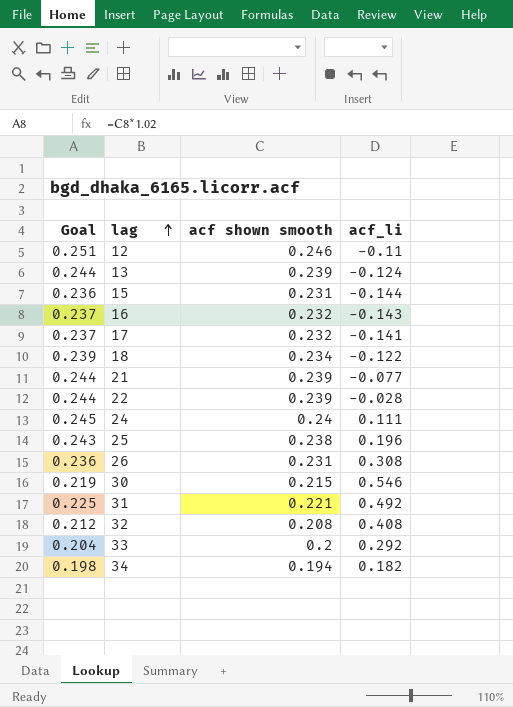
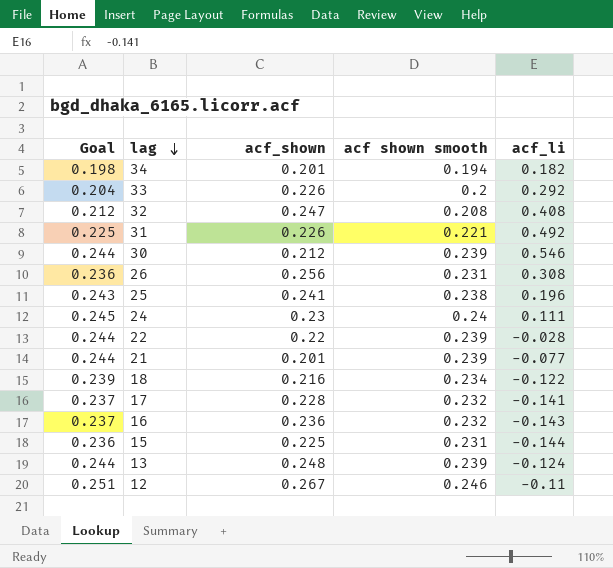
row order: lag ascending -> lag descending
column acf_shown | position: none -> 3
30 | Goal: 0.219 -> 0.244
30 | acf shown smooth: 0.215 -> 0.239

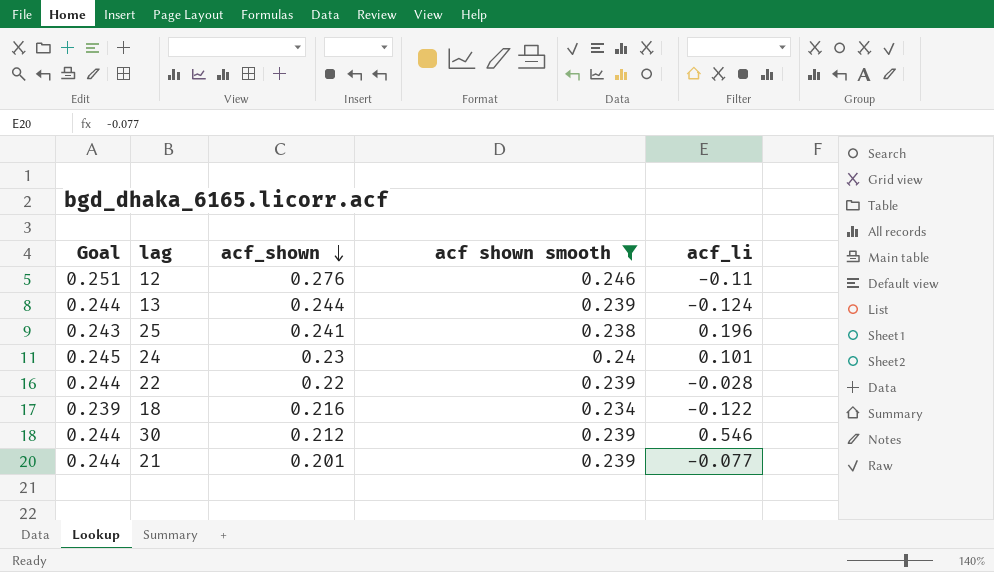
filter: none -> acf shown smooth >= 0.234
row order: lag descending -> acf_shown descending
12 | acf_shown: 0.267 -> 0.276
13 | acf_shown: 0.248 -> 0.244
24 | acf_li: 0.111 -> 0.101

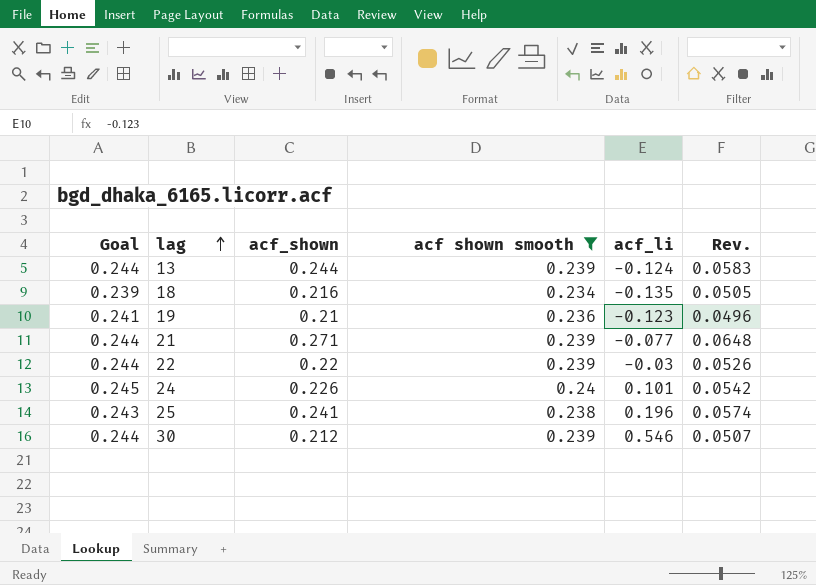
row order: acf_shown descending -> lag ascending
column Rev. | formula: none -> [acf_shown] * [acf shown smooth]
row 12: 0.251 | 0.276 | 0.246 | -0.11 -> none
18 | acf_li: -0.122 -> -0.135
row 19: none -> 0.241 | 0.21 | 0.236 | -0.123 | 0.0496
21 | acf_shown: 0.201 -> 0.271
22 | acf_li: -0.028 -> -0.03
24 | acf_shown: 0.23 -> 0.226

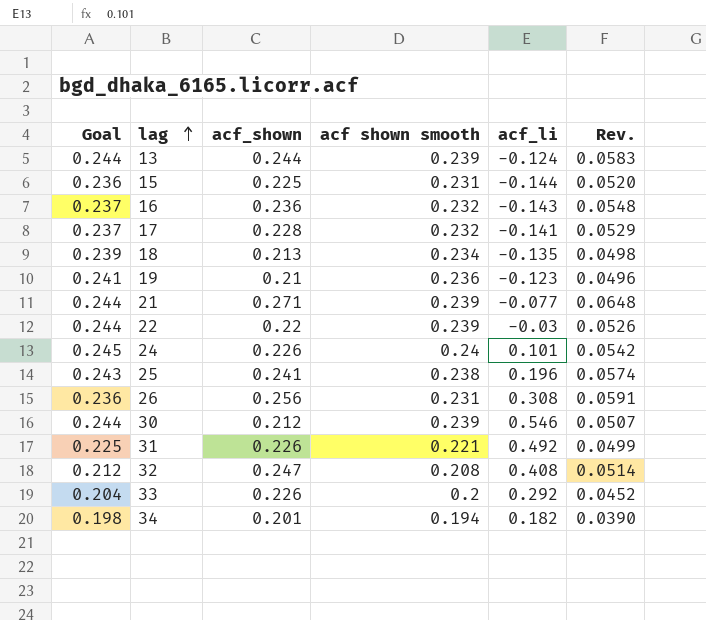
filter: acf shown smooth >= 0.234 -> none
18 | acf_shown: 0.216 -> 0.213
18 | Rev.: 0.0505 -> 0.0498

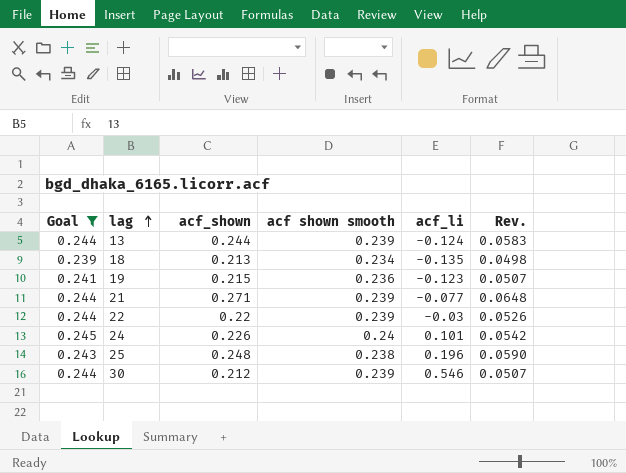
filter: none -> Goal >= 0.239
19 | acf_shown: 0.21 -> 0.215
19 | Rev.: 0.0496 -> 0.0507
25 | acf_shown: 0.241 -> 0.248
25 | Rev.: 0.0574 -> 0.0590

